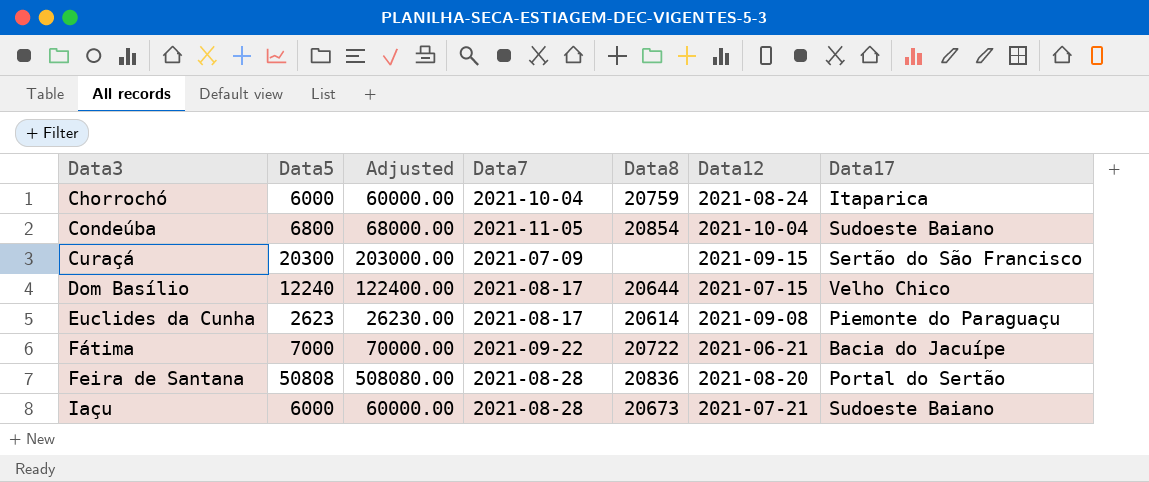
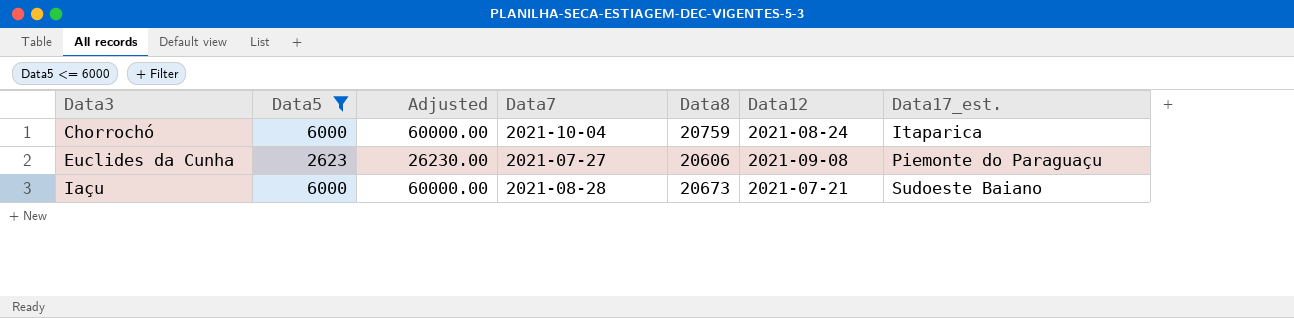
filter: none -> Data5 <= 6000
column name: Data17 -> Data17_est.
Euclides da Cunha | Data7: 2021-08-17 -> 2021-07-27
Euclides da Cunha | Data8: 20614 -> 20606

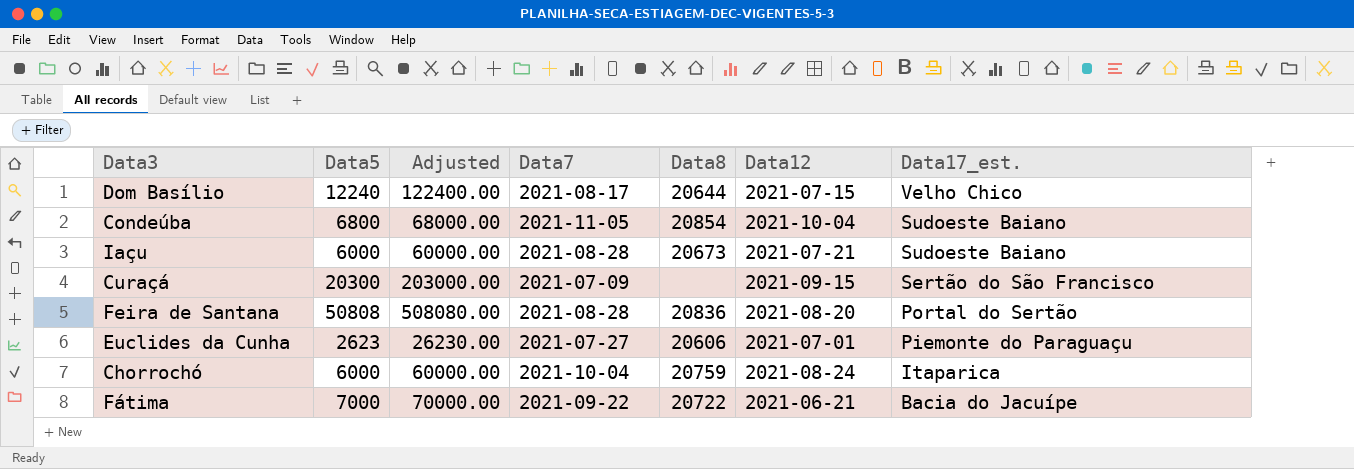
filter: Data5 <= 6000 -> none
row order: Data3 ascending -> Data17_est. descending
Euclides da Cunha | Data12: 2021-09-08 -> 2021-07-01

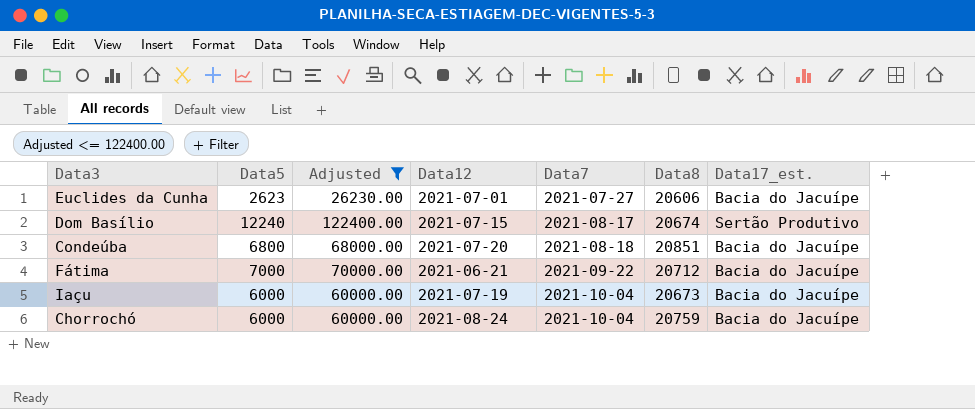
filter: none -> Adjusted <= 122400.00
row order: Data17_est. descending -> Data7 ascending
column Data12 | position: 6 -> 4
Euclides da Cunha | Data17_est.: Piemonte do Paraguaçu -> Bacia do Jacuípe
Dom Basílio | Data8: 20644 -> 20674
Dom Basílio | Data17_est.: Velho Chico -> Sertão Produtivo
Condeúba | Data12: 2021-10-04 -> 2021-07-20
Condeúba | Data7: 2021-11-05 -> 2021-08-18
Condeúba | Data8: 20854 -> 20851
Condeúba | Data17_est.: Sudoeste Baiano -> Bacia do Jacuípe
Fátima | Data8: 20722 -> 20712
Iaçu | Data12: 2021-07-21 -> 2021-07-19
Iaçu | Data7: 2021-08-28 -> 2021-10-04
Iaçu | Data17_est.: Sudoeste Baiano -> Bacia do Jacuípe
Chorrochó | Data17_est.: Itaparica -> Bacia do Jacuípe

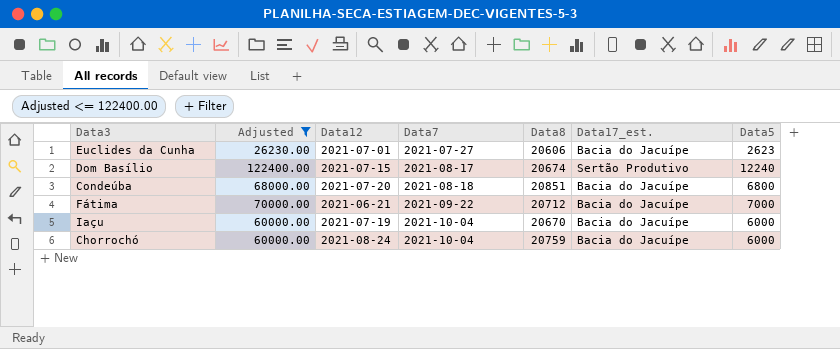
column Data5 | position: 2 -> 7
Iaçu | Data8: 20673 -> 20670

